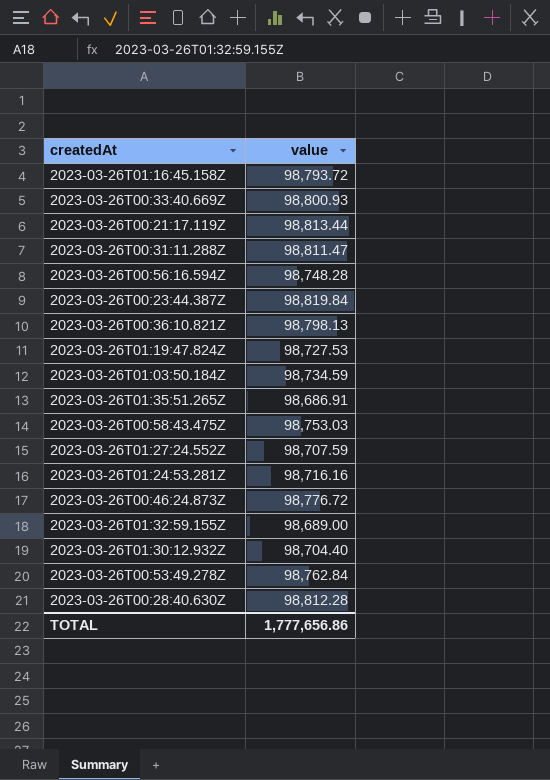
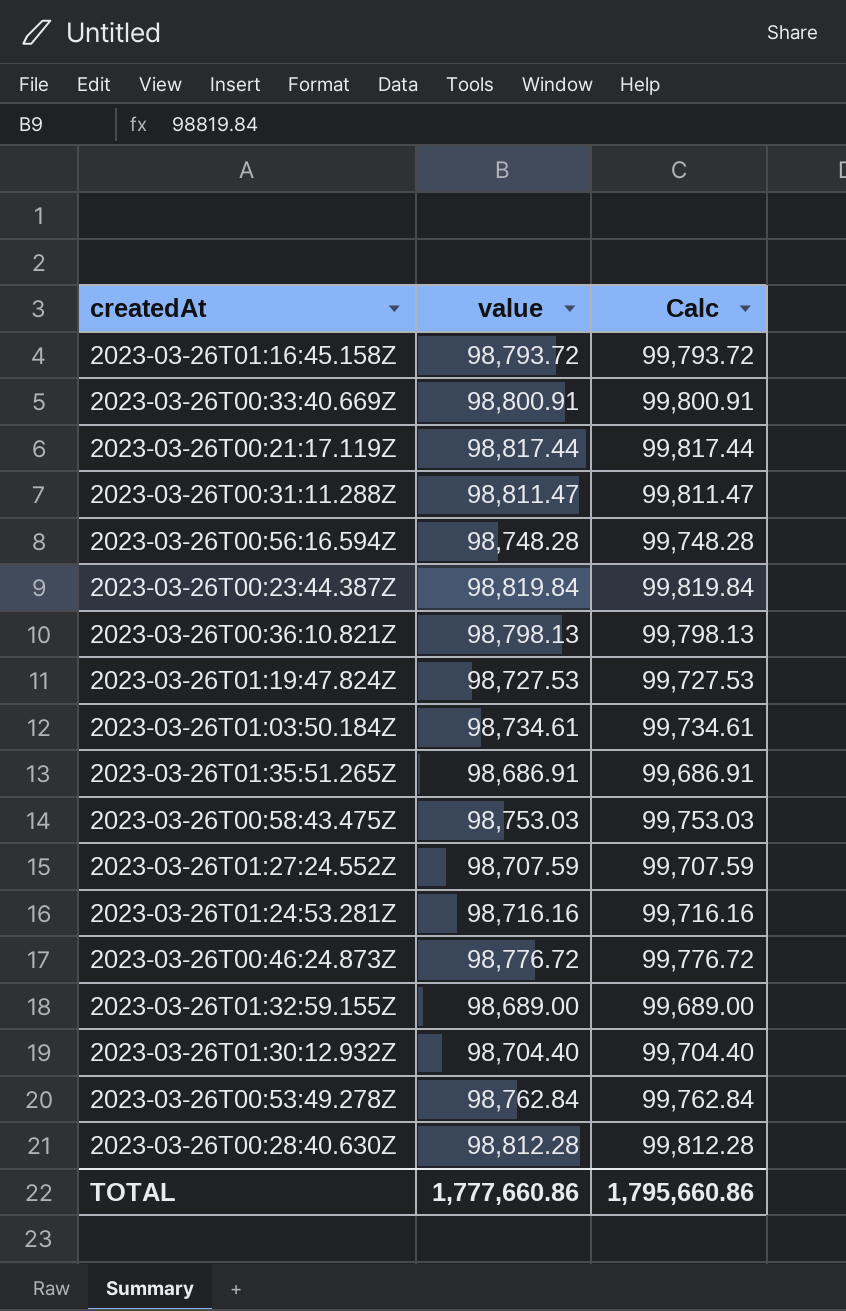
column Calc | formula: none -> [value] + 1000
2023-03-26T00:33:40.669Z | value: 98,800.93 -> 98,800.91
2023-03-26T00:21:17.119Z | value: 98,813.44 -> 98,817.44
2023-03-26T01:03:50.184Z | value: 98,734.59 -> 98,734.61
TOTAL | value: 1,777,656.86 -> 1,777,660.86

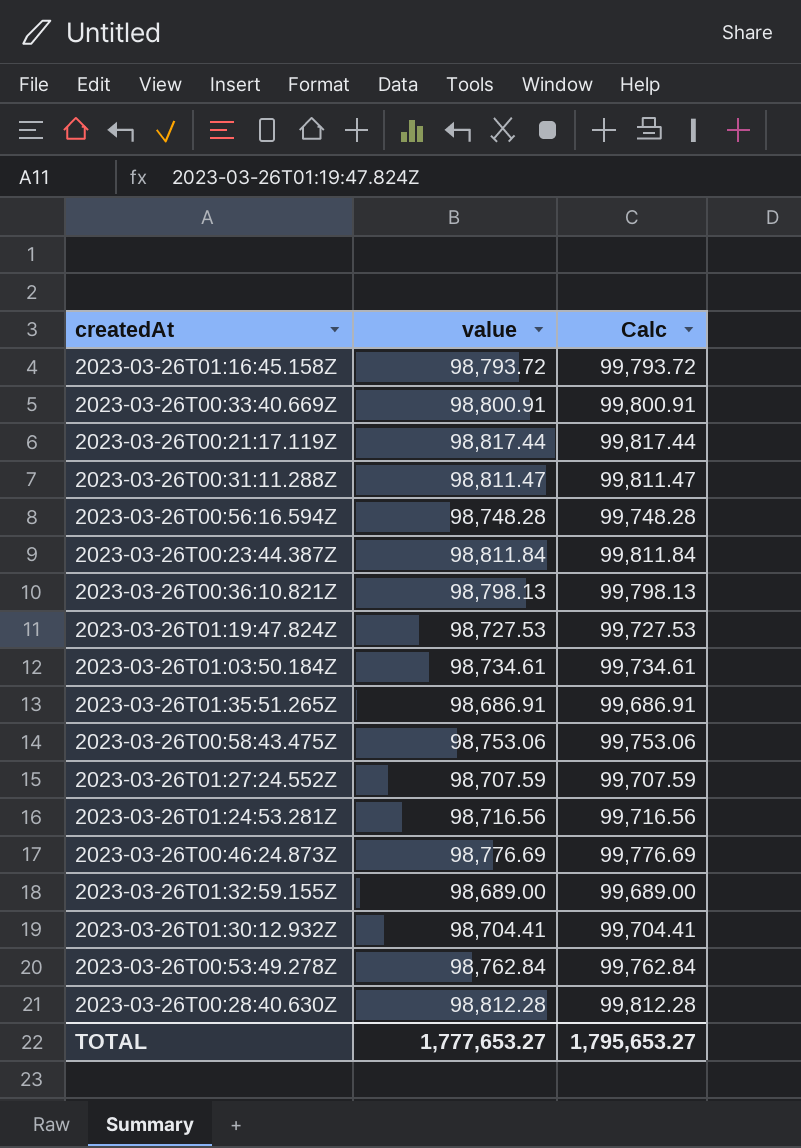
2023-03-26T00:23:44.387Z | value: 98,819.84 -> 98,811.84
2023-03-26T00:23:44.387Z | Calc: 99,819.84 -> 99,811.84
2023-03-26T00:58:43.475Z | value: 98,753.03 -> 98,753.06
2023-03-26T00:58:43.475Z | Calc: 99,753.03 -> 99,753.06
2023-03-26T01:24:53.281Z | value: 98,716.16 -> 98,716.56
2023-03-26T01:24:53.281Z | Calc: 99,716.16 -> 99,716.56
2023-03-26T00:46:24.873Z | value: 98,776.72 -> 98,776.69
2023-03-26T00:46:24.873Z | Calc: 99,776.72 -> 99,776.69
2023-03-26T01:30:12.932Z | value: 98,704.40 -> 98,704.41
2023-03-26T01:30:12.932Z | Calc: 99,704.40 -> 99,704.41
TOTAL | value: 1,777,660.86 -> 1,777,653.27
TOTAL | Calc: 1,795,660.86 -> 1,795,653.27

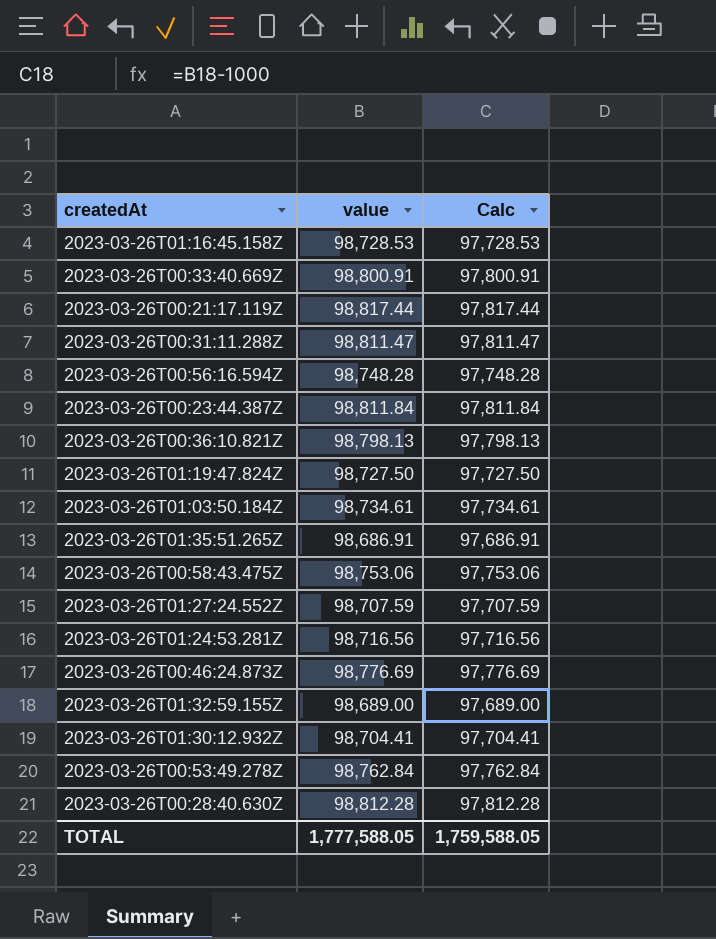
column Calc | formula: [value] + 1000 -> [value] - 1000
2023-03-26T01:16:45.158Z | value: 98,793.72 -> 98,728.53
2023-03-26T01:19:47.824Z | value: 98,727.53 -> 98,727.50
TOTAL | value: 1,777,653.27 -> 1,777,588.05
TOTAL | Calc: 1,795,653.27 -> 1,759,588.05

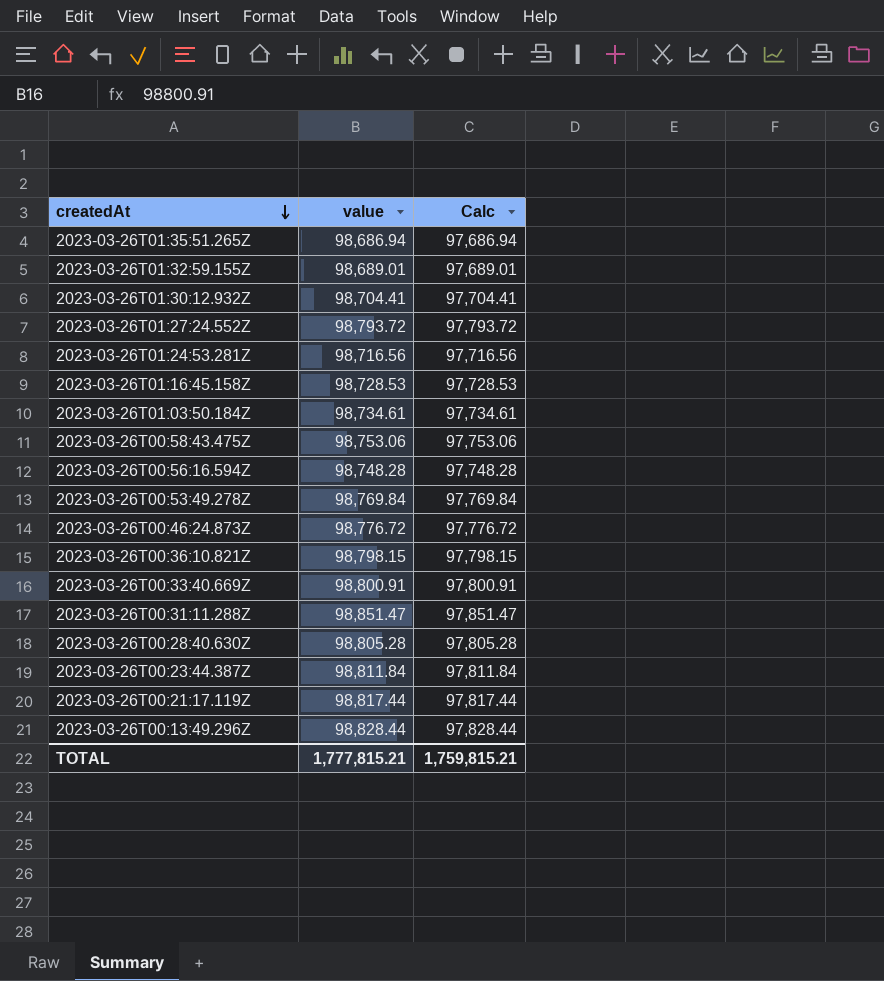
row order: none -> createdAt descending
row 2023-03-26T01:19:47.824Z: 98,727.50 | 97,727.50 -> none
2023-03-26T01:35:51.265Z | value: 98,686.91 -> 98,686.94
2023-03-26T01:35:51.265Z | Calc: 97,686.91 -> 97,686.94
2023-03-26T01:32:59.155Z | value: 98,689.00 -> 98,689.01
2023-03-26T01:32:59.155Z | Calc: 97,689.00 -> 97,689.01
2023-03-26T01:27:24.552Z | value: 98,707.59 -> 98,793.72
2023-03-26T01:27:24.552Z | Calc: 97,707.59 -> 97,793.72
2023-03-26T00:53:49.278Z | value: 98,762.84 -> 98,769.84
2023-03-26T00:53:49.278Z | Calc: 97,762.84 -> 97,769.84
2023-03-26T00:46:24.873Z | value: 98,776.69 -> 98,776.72
2023-03-26T00:46:24.873Z | Calc: 97,776.69 -> 97,776.72
2023-03-26T00:36:10.821Z | value: 98,798.13 -> 98,798.15
2023-03-26T00:36:10.821Z | Calc: 97,798.13 -> 97,798.15
2023-03-26T00:31:11.288Z | value: 98,811.47 -> 98,851.47
2023-03-26T00:31:11.288Z | Calc: 97,811.47 -> 97,851.47
2023-03-26T00:28:40.630Z | value: 98,812.28 -> 98,805.28
2023-03-26T00:28:40.630Z | Calc: 97,812.28 -> 97,805.28
row 2023-03-26T00:13:49.296Z: none -> 98,828.44 | 97,828.44
TOTAL | value: 1,777,588.05 -> 1,777,815.21
TOTAL | Calc: 1,759,588.05 -> 1,759,815.21

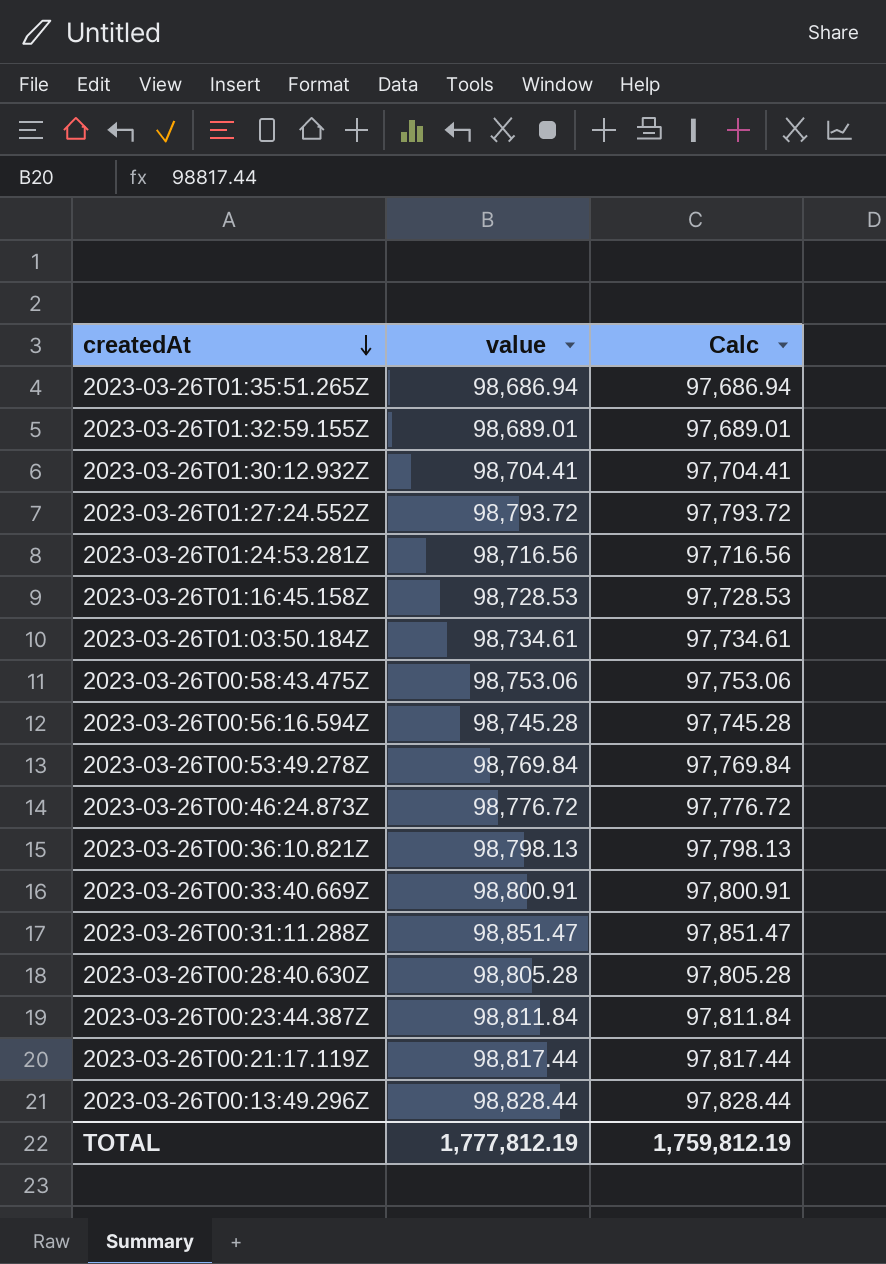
2023-03-26T00:56:16.594Z | value: 98,748.28 -> 98,745.28
2023-03-26T00:56:16.594Z | Calc: 97,748.28 -> 97,745.28
2023-03-26T00:36:10.821Z | value: 98,798.15 -> 98,798.13
2023-03-26T00:36:10.821Z | Calc: 97,798.15 -> 97,798.13
TOTAL | value: 1,777,815.21 -> 1,777,812.19
TOTAL | Calc: 1,759,815.21 -> 1,759,812.19

